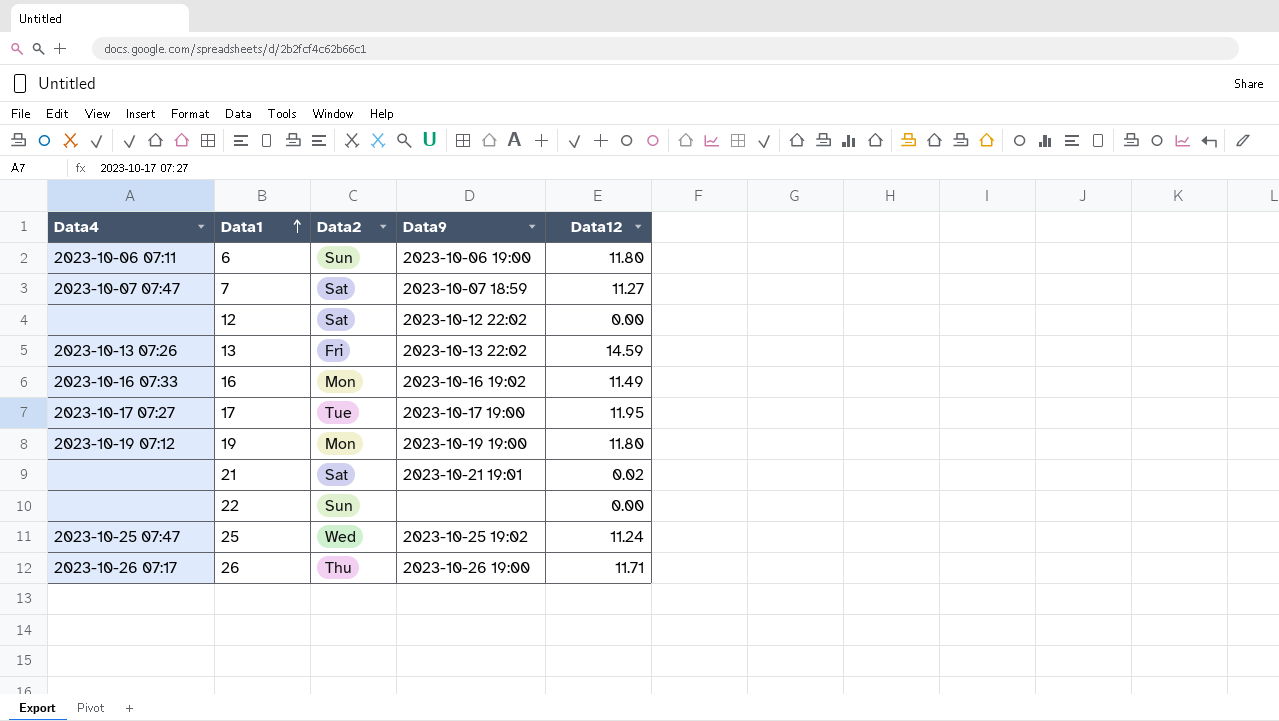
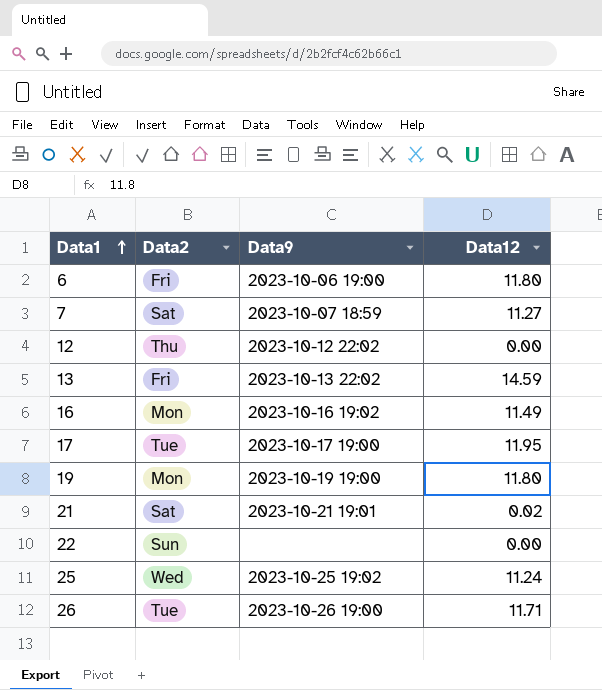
column Data4 | position: 1 -> none
6 | Data2: Sun -> Fri
12 | Data2: Sat -> Thu
26 | Data2: Thu -> Tue

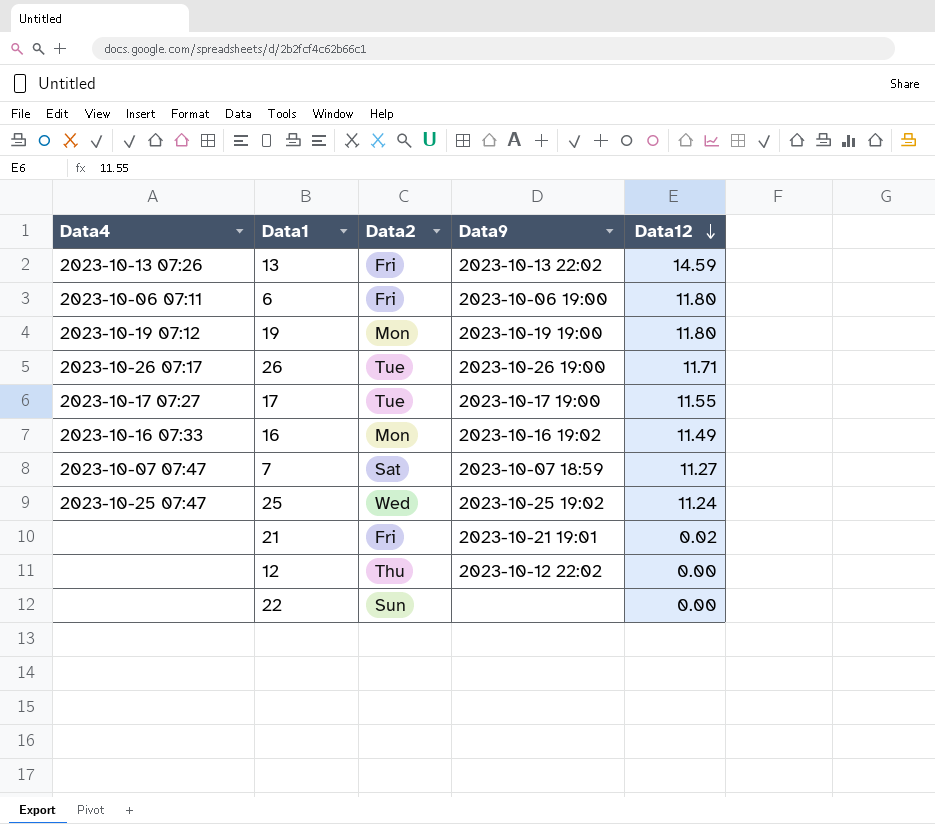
row order: Data1 ascending -> Data12 descending
column Data4 | position: none -> 1
17 | Data12: 11.95 -> 11.55
21 | Data2: Sat -> Fri

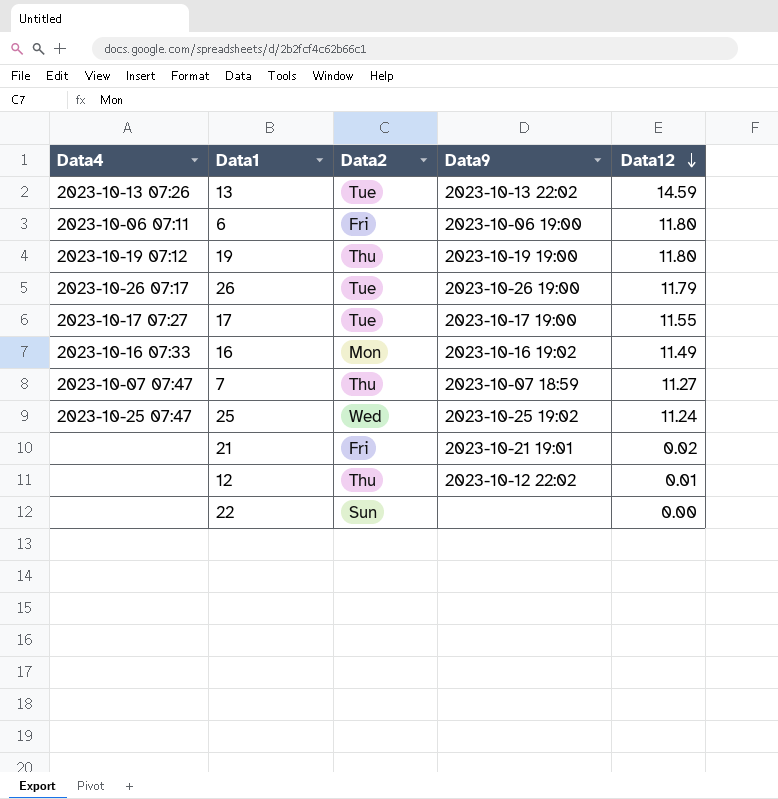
13 | Data2: Fri -> Tue
19 | Data2: Mon -> Thu
26 | Data12: 11.71 -> 11.79
7 | Data2: Sat -> Thu
12 | Data12: 0.00 -> 0.01

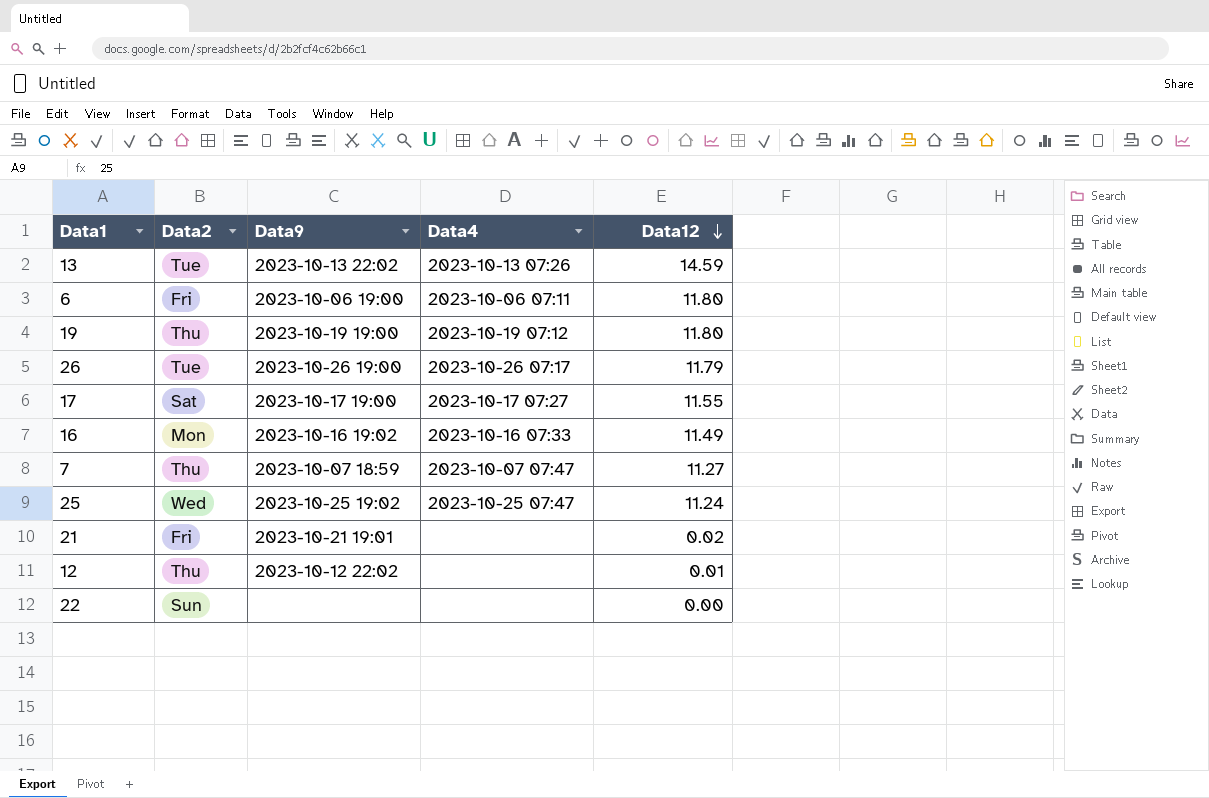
column Data4 | position: 1 -> 4
17 | Data2: Tue -> Sat

